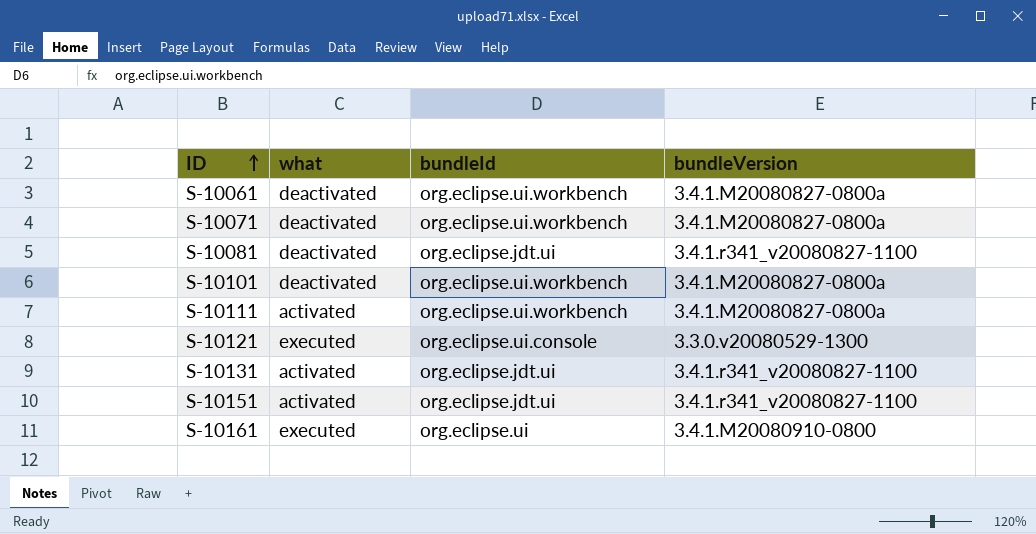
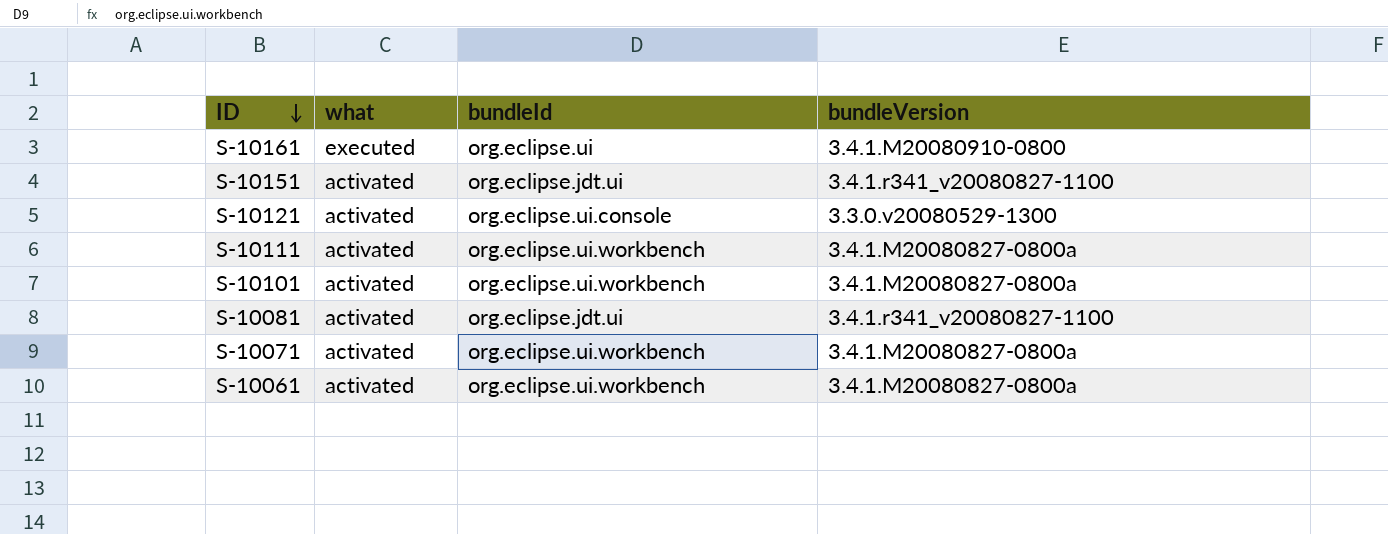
row order: ID ascending -> ID descending
row S-10131: activated | org.eclipse.jdt.ui | 3.4.1.r341_v20080827-1100 -> none
S-10121 | what: executed -> activated
S-10101 | what: deactivated -> activated
S-10081 | what: deactivated -> activated
S-10071 | what: deactivated -> activated
S-10061 | what: deactivated -> activated

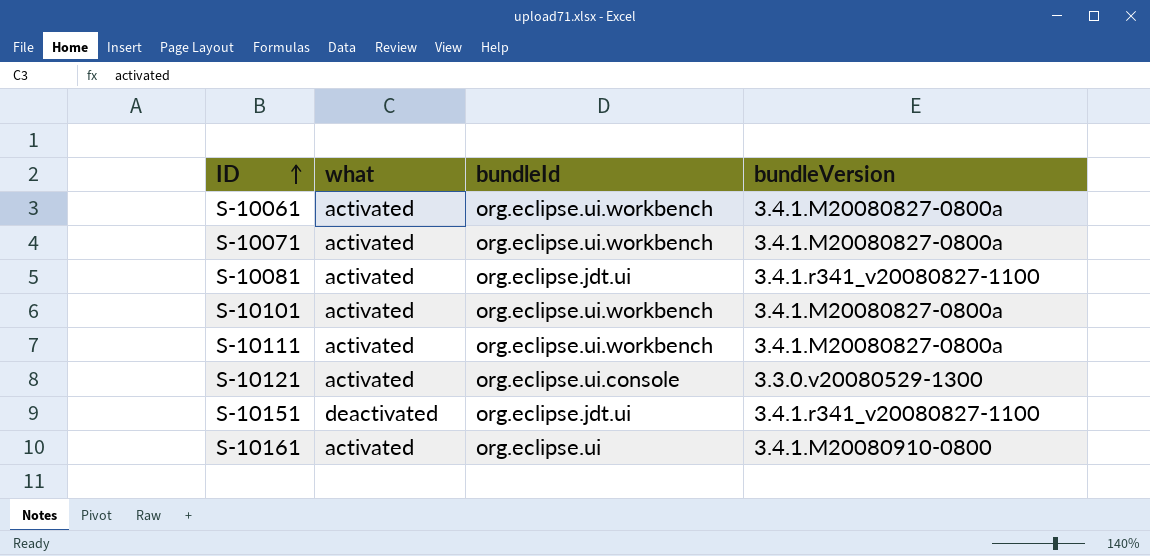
row order: ID descending -> ID ascending
S-10151 | what: activated -> deactivated
S-10161 | what: executed -> activated

